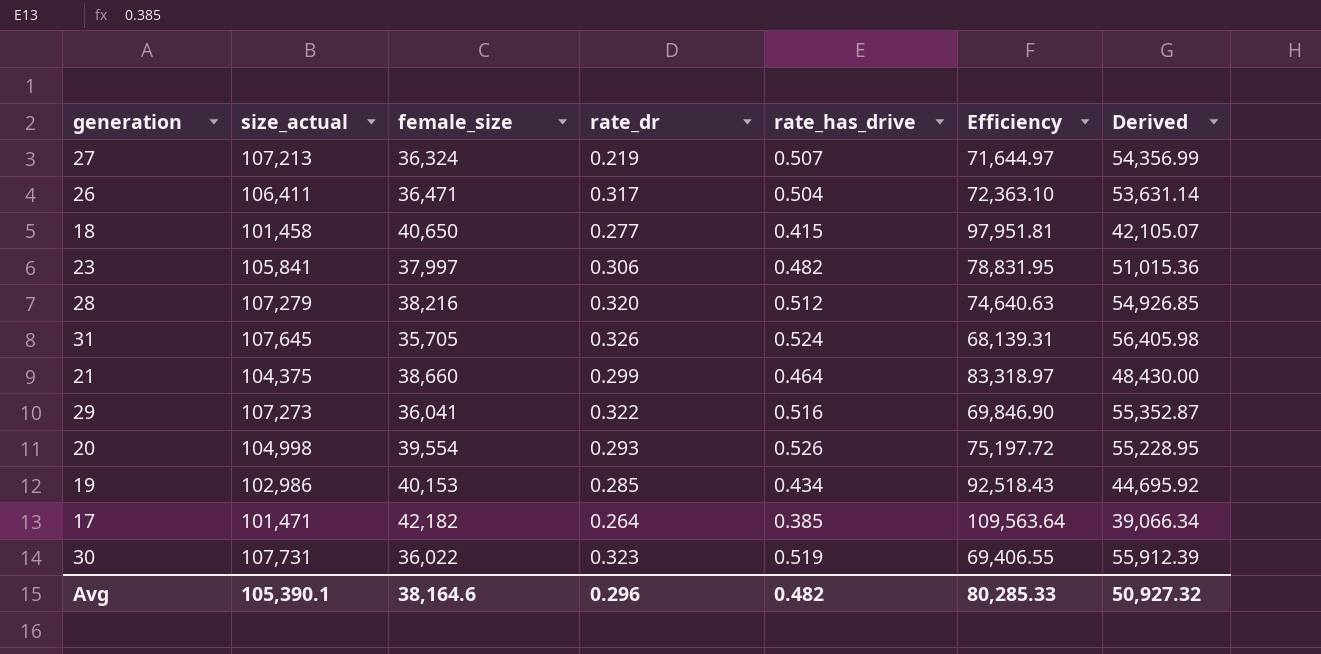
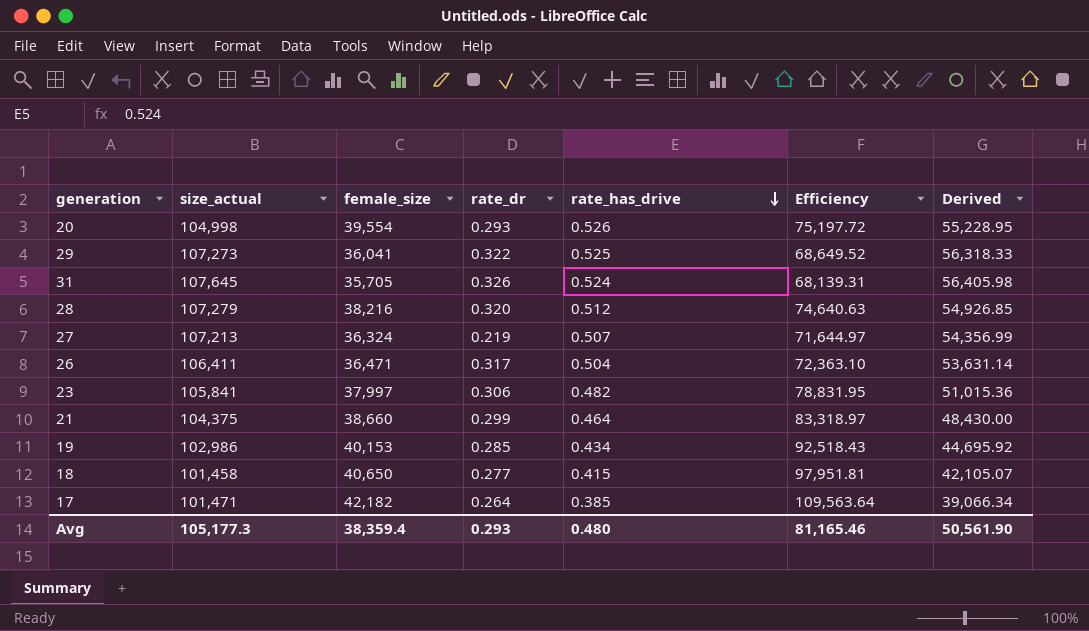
row order: none -> rate_has_drive descending
row 30: 107,731 | 36,022 | 0.323 | 0.519 | 69,406.55 | 55,912.39 -> none
29 | rate_has_drive: 0.516 -> 0.525
29 | Efficiency: 69,846.90 -> 68,649.52
29 | Derived: 55,352.87 -> 56,318.33
Avg | size_actual: 105,390.1 -> 105,177.3
Avg | female_size: 38,164.6 -> 38,359.4
Avg | rate_dr: 0.296 -> 0.293
Avg | rate_has_drive: 0.482 -> 0.480
Avg | Efficiency: 80,285.33 -> 81,165.46
Avg | Derived: 50,927.32 -> 50,561.90

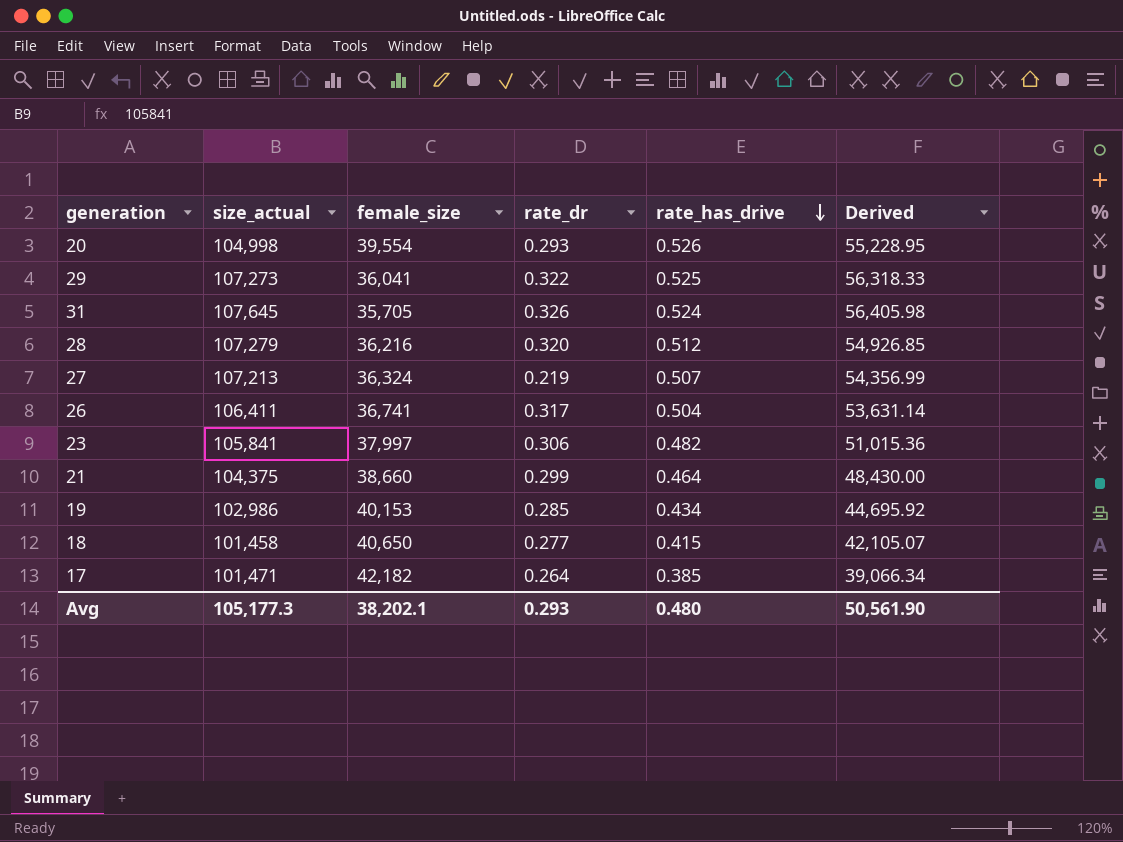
column Efficiency | formula: [female_size] / [rate_has_drive] -> none
28 | female_size: 38,216 -> 36,216
26 | female_size: 36,471 -> 36,741
Avg | female_size: 38,359.4 -> 38,202.1

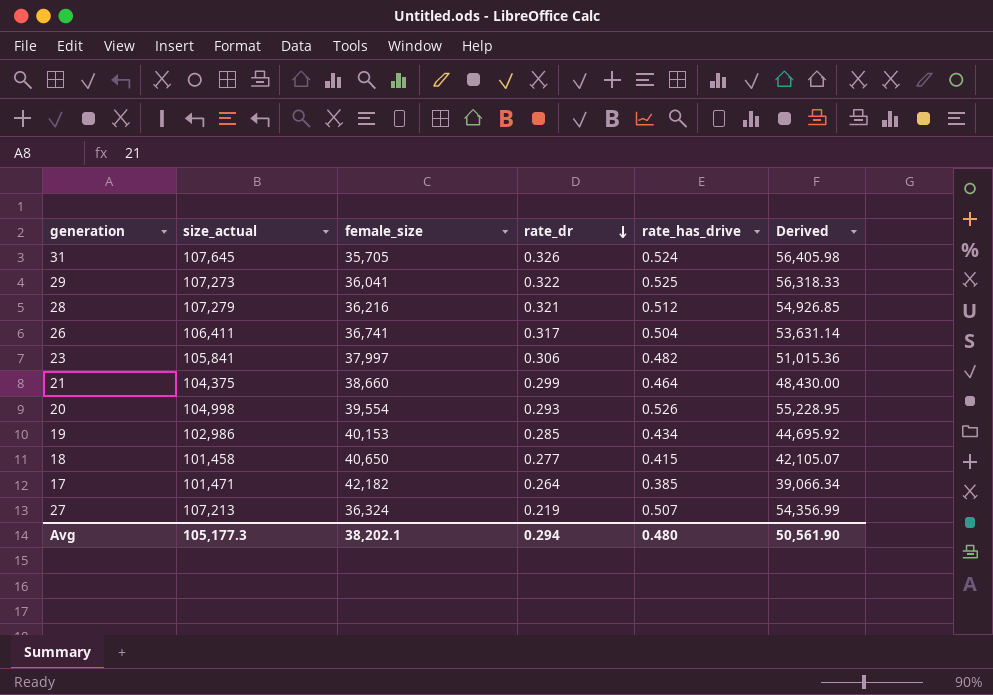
row order: rate_has_drive descending -> rate_dr descending
28 | rate_dr: 0.320 -> 0.321
Avg | rate_dr: 0.293 -> 0.294

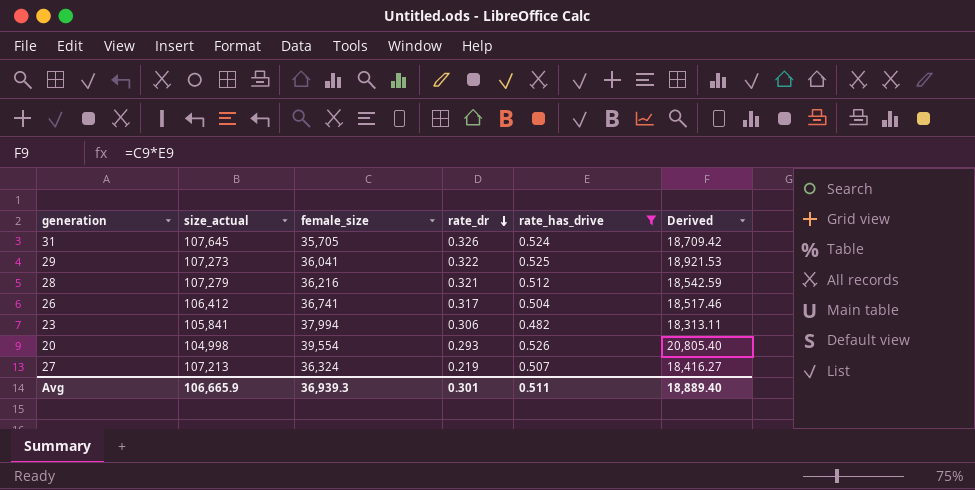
filter: none -> rate_has_drive >= 0.482
column Derived | formula: [size_actual] * [rate_has_drive] -> [female_size] * [rate_has_drive]
26 | size_actual: 106,411 -> 106,412
23 | female_size: 37,997 -> 37,994
Avg | size_actual: 105,177.3 -> 106,665.9
Avg | female_size: 38,202.1 -> 36,939.3
Avg | rate_dr: 0.294 -> 0.301
Avg | rate_has_drive: 0.480 -> 0.511
Avg | Derived: 50,561.90 -> 18,889.40

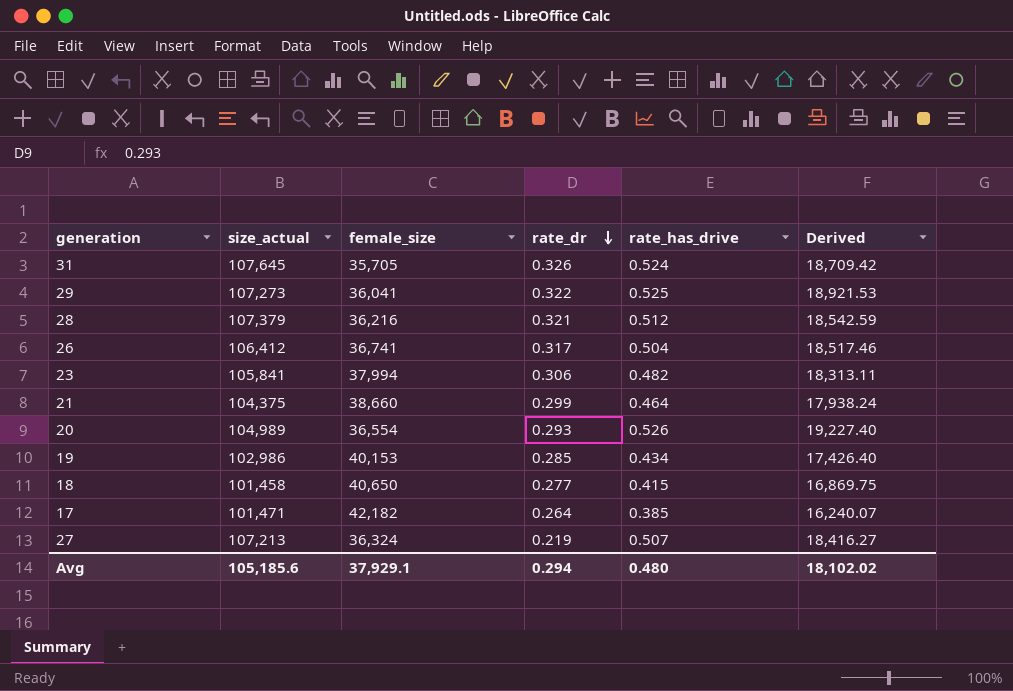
filter: rate_has_drive >= 0.482 -> none
28 | size_actual: 107,279 -> 107,379
20 | size_actual: 104,998 -> 104,989
20 | female_size: 39,554 -> 36,554
20 | Derived: 20,805.40 -> 19,227.40
Avg | size_actual: 106,665.9 -> 105,185.6
Avg | female_size: 36,939.3 -> 37,929.1
Avg | rate_dr: 0.301 -> 0.294
Avg | rate_has_drive: 0.511 -> 0.480
Avg | Derived: 18,889.40 -> 18,102.02

